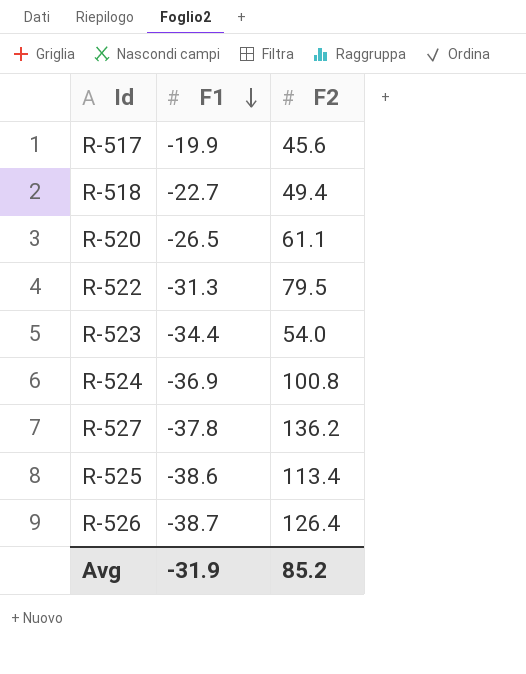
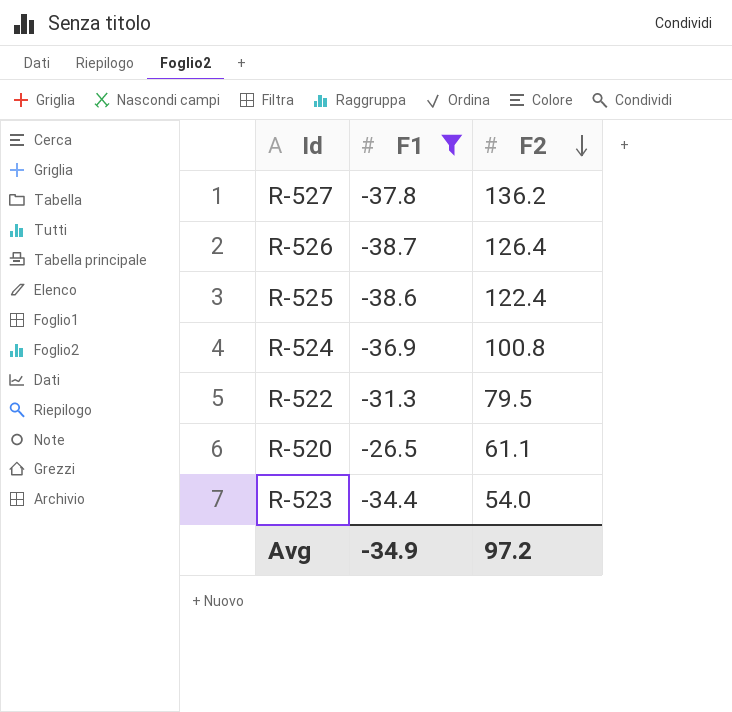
filter: none -> F1 <= -26.5
row order: F1 descending -> F2 descending
R-525 | F2: 113.4 -> 122.4
Avg | F1: -31.9 -> -34.9
Avg | F2: 85.2 -> 97.2

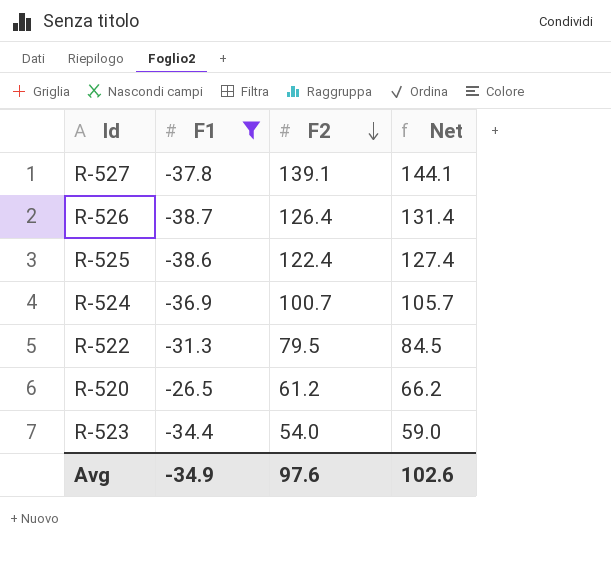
column Net | formula: none -> [F2] + 5
R-527 | F2: 136.2 -> 139.1
R-524 | F2: 100.8 -> 100.7
R-520 | F2: 61.1 -> 61.2
Avg | F2: 97.2 -> 97.6

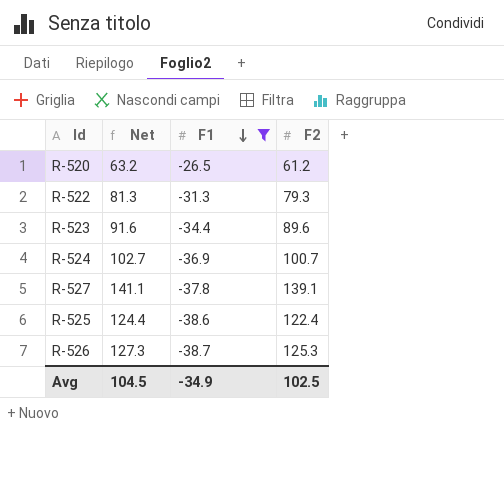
row order: F2 descending -> F1 descending
column Net | formula: [F2] + 5 -> [F2] + 2
column Net | position: 4 -> 2
R-522 | F2: 79.5 -> 79.3
R-523 | F2: 54.0 -> 89.6
R-526 | F2: 126.4 -> 125.3
Avg | Net: 102.6 -> 104.5
Avg | F2: 97.6 -> 102.5

